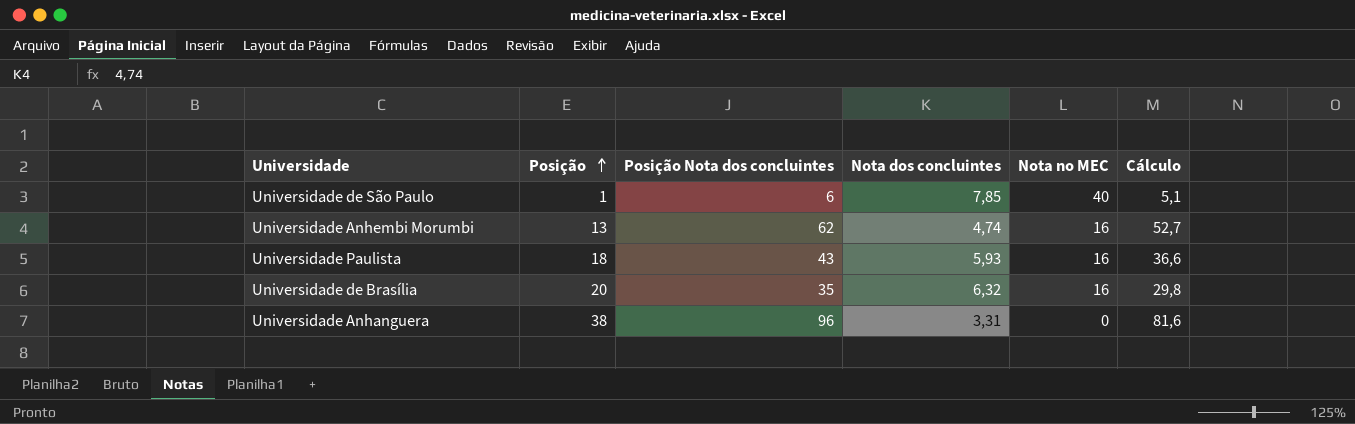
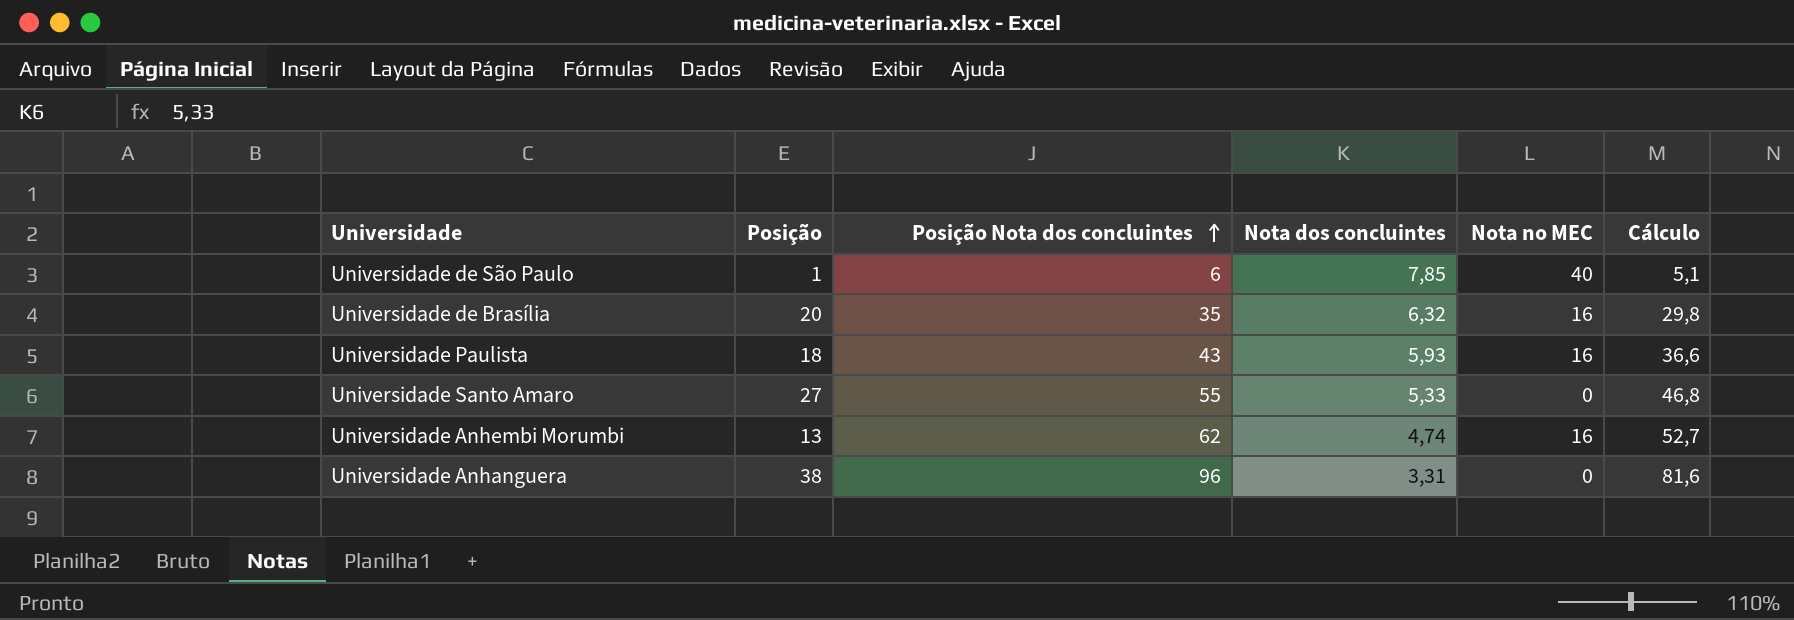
row order: Posição ascending -> Posição Nota dos concluintes ascending
row Universidade Santo Amaro: none -> 27 | 55 | 5,33 | 0 | 46,8

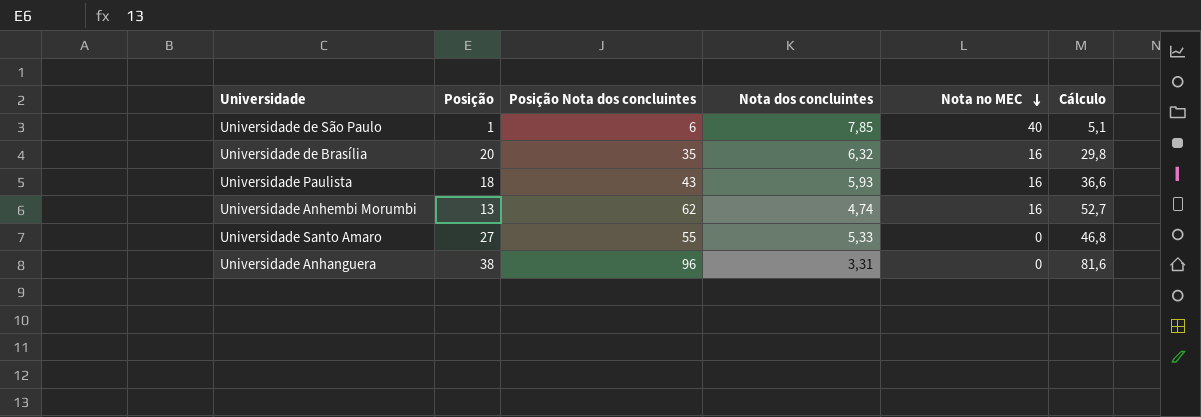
row order: Posição Nota dos concluintes ascending -> Nota no MEC descending

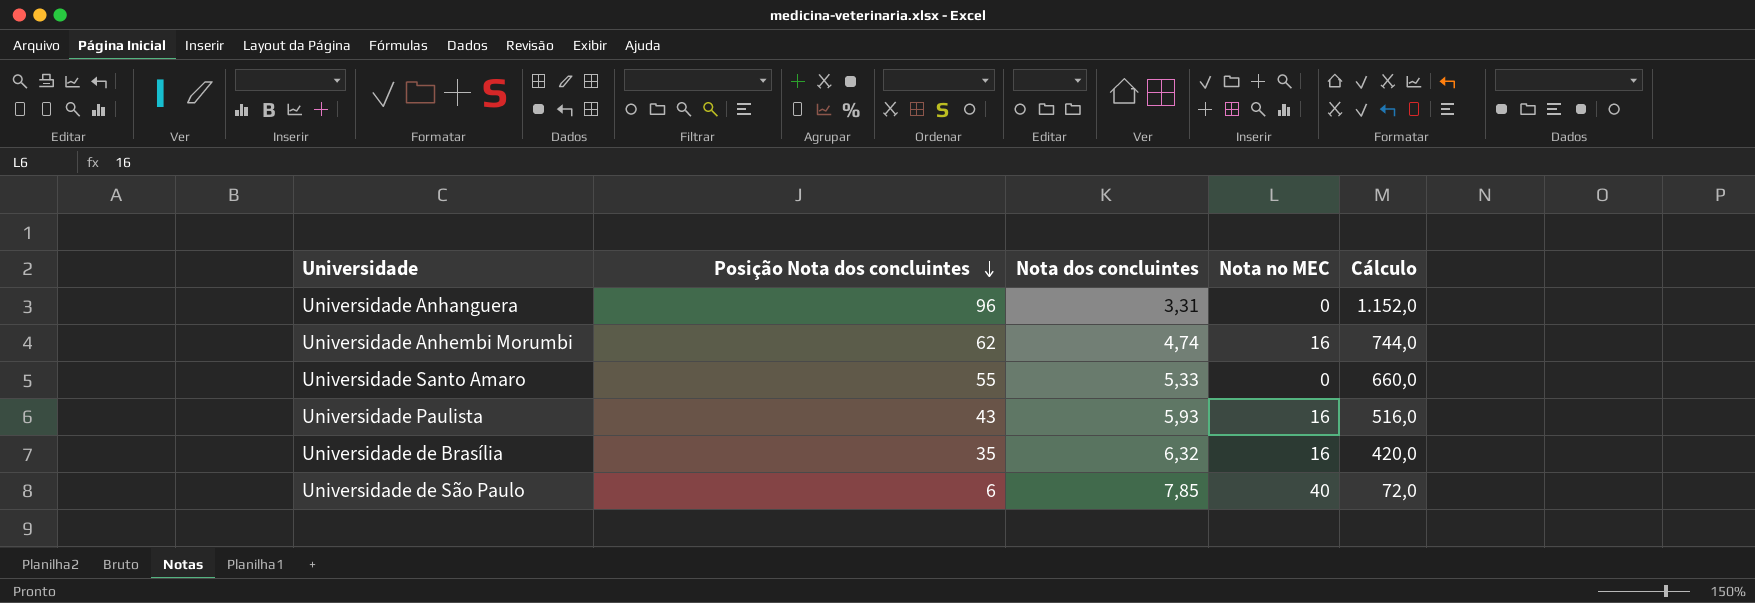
row order: Nota no MEC descending -> Posição Nota dos concluintes descending
column Posição | position: 2 -> none
column Cálculo | formula: [Posição Nota dos concluintes] * 0,85 -> [Posição Nota dos concluintes] * 12

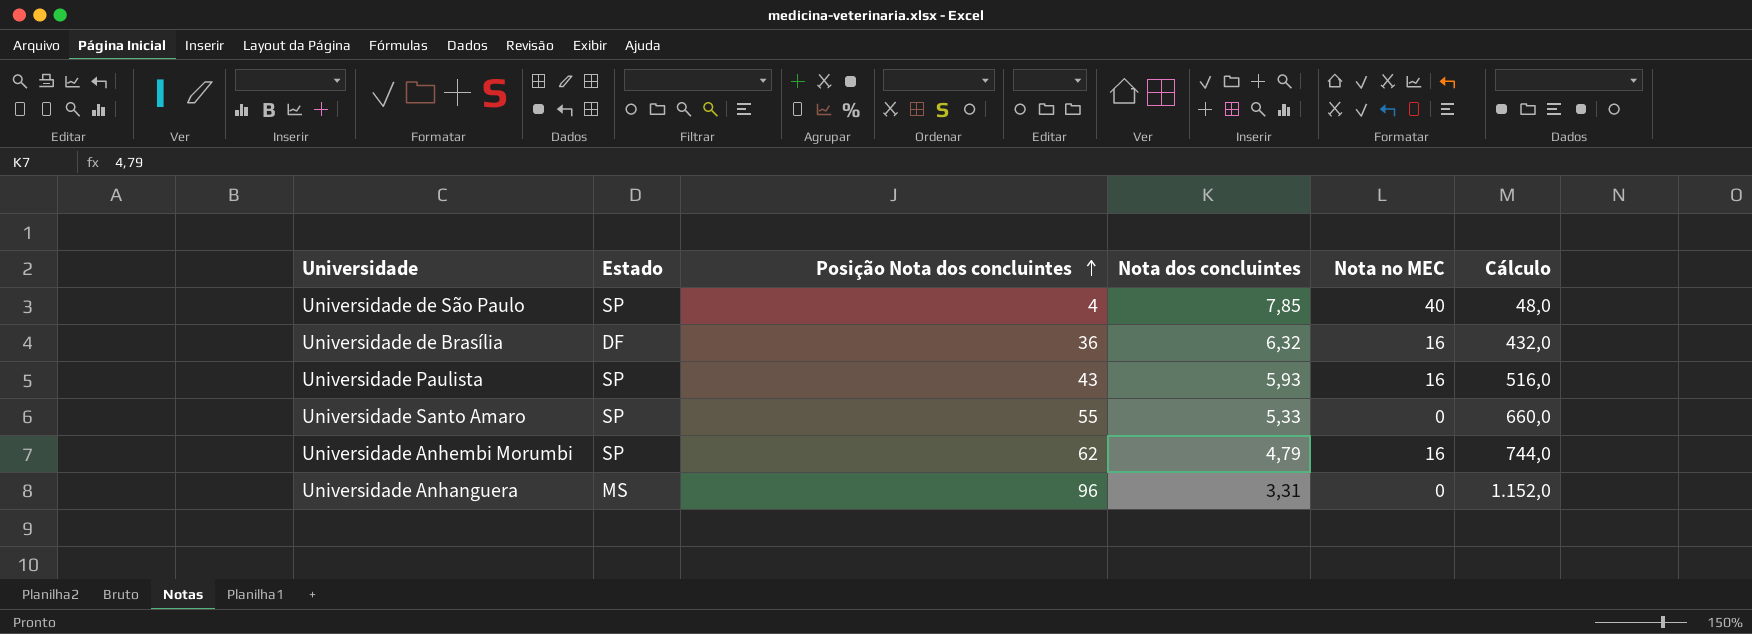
row order: Posição Nota dos concluintes descending -> Posição Nota dos concluintes ascending
column Estado | position: none -> 2
Universidade de São Paulo | Posição Nota dos concluintes: 6 -> 4
Universidade de São Paulo | Cálculo: 72,0 -> 48,0
Universidade de Brasília | Posição Nota dos concluintes: 35 -> 36
Universidade de Brasília | Cálculo: 420,0 -> 432,0
Universidade Anhembi Morumbi | Nota dos concluintes: 4,74 -> 4,79

